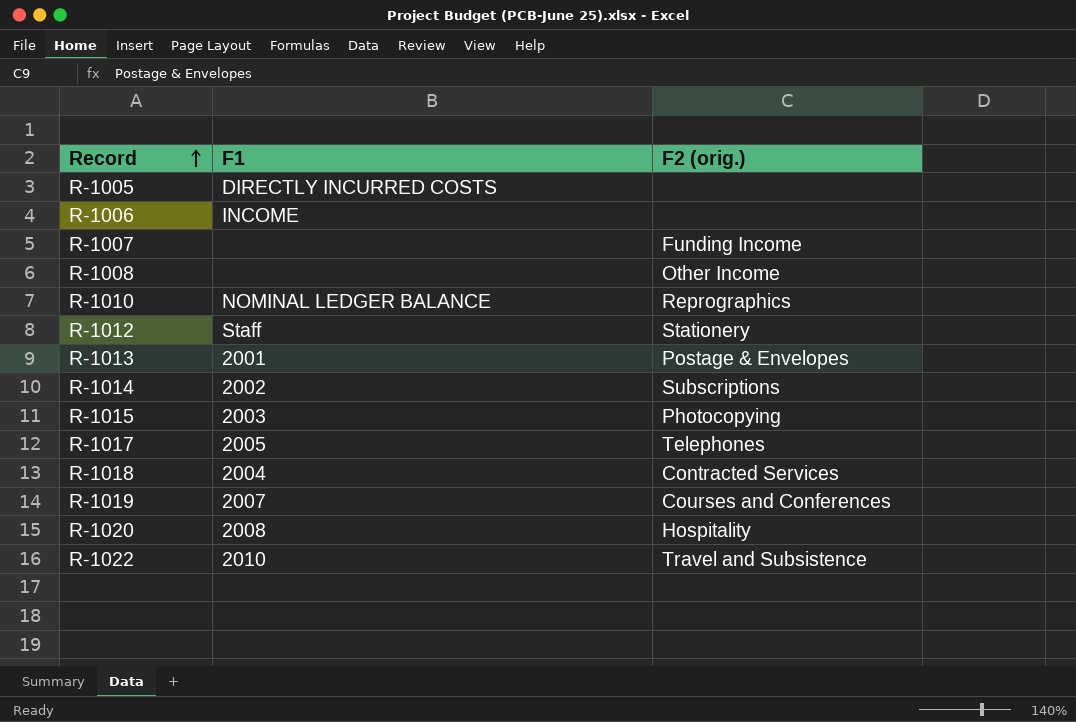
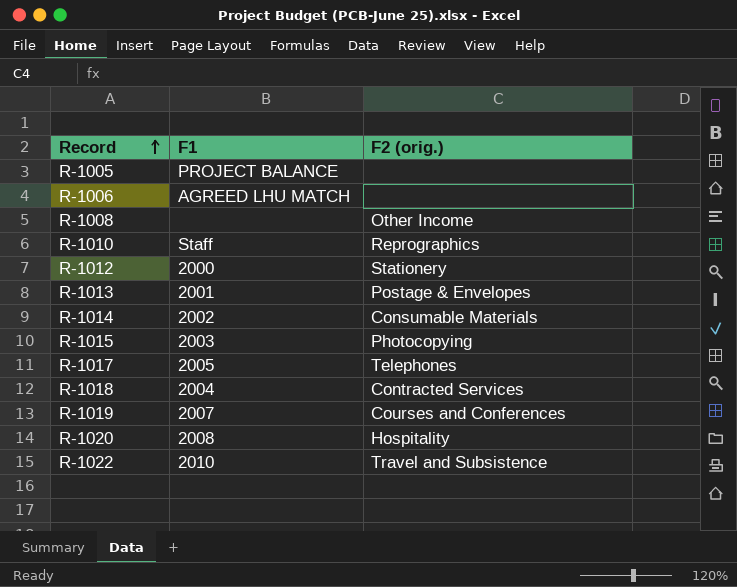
row R-1007: none | Funding Income -> none
R-1005 | F1: DIRECTLY INCURRED COSTS -> PROJECT BALANCE
R-1006 | F1: INCOME -> AGREED LHU MATCH
R-1010 | F1: NOMINAL LEDGER BALANCE -> Staff
R-1012 | F1: Staff -> 2000
R-1014 | F2 (orig.): Subscriptions -> Consumable Materials

